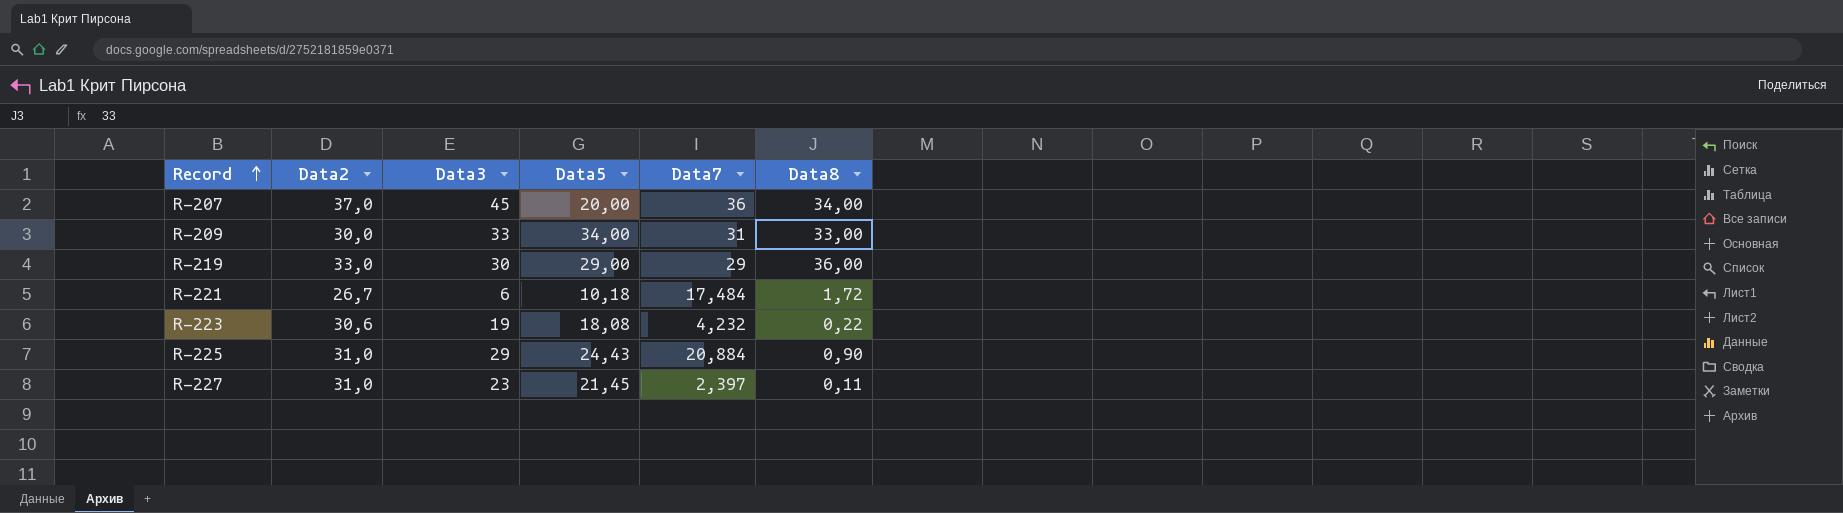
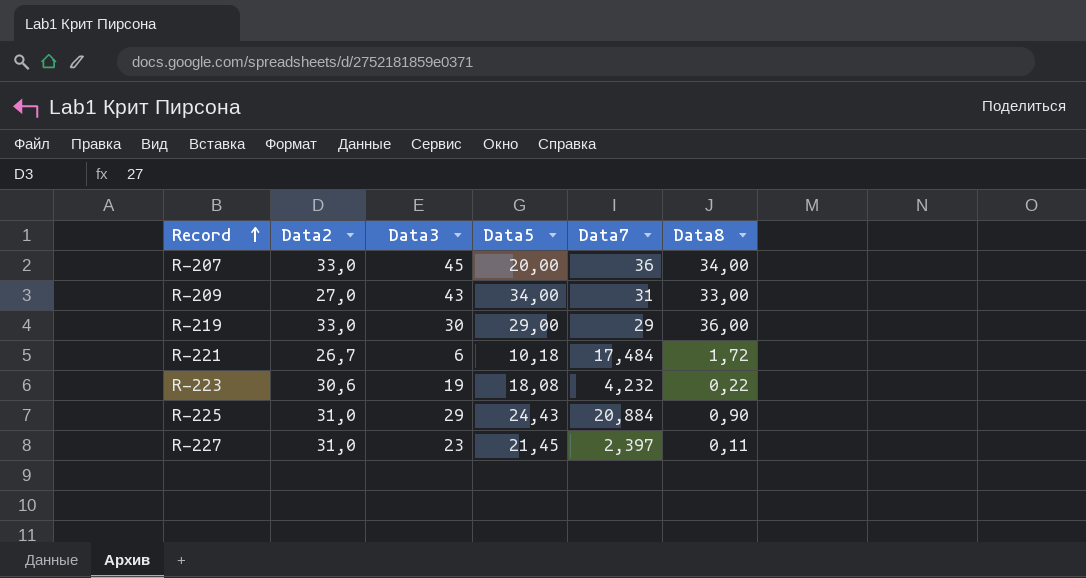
R-207 | Data2: 37,0 -> 33,0
R-209 | Data2: 30,0 -> 27,0
R-209 | Data3: 33 -> 43

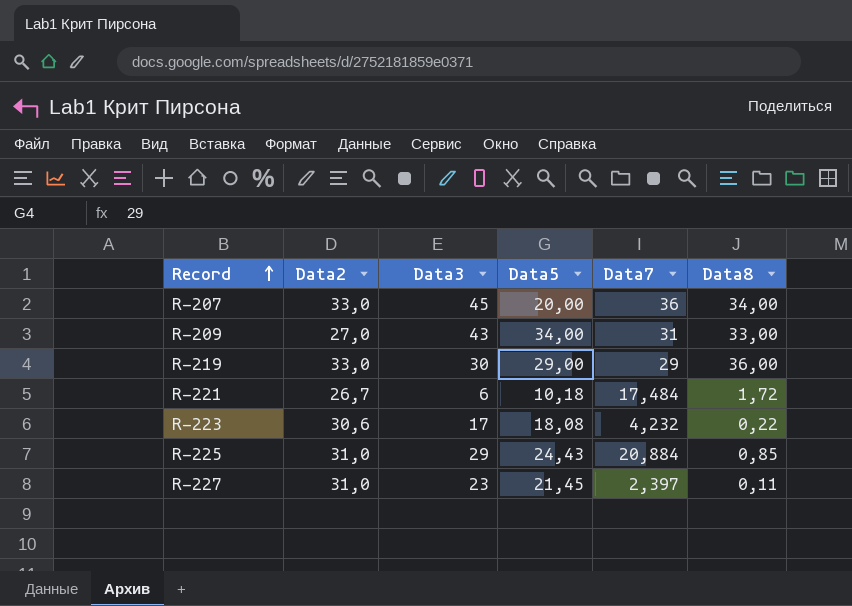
R-223 | Data3: 19 -> 17
R-225 | Data8: 0,90 -> 0,85

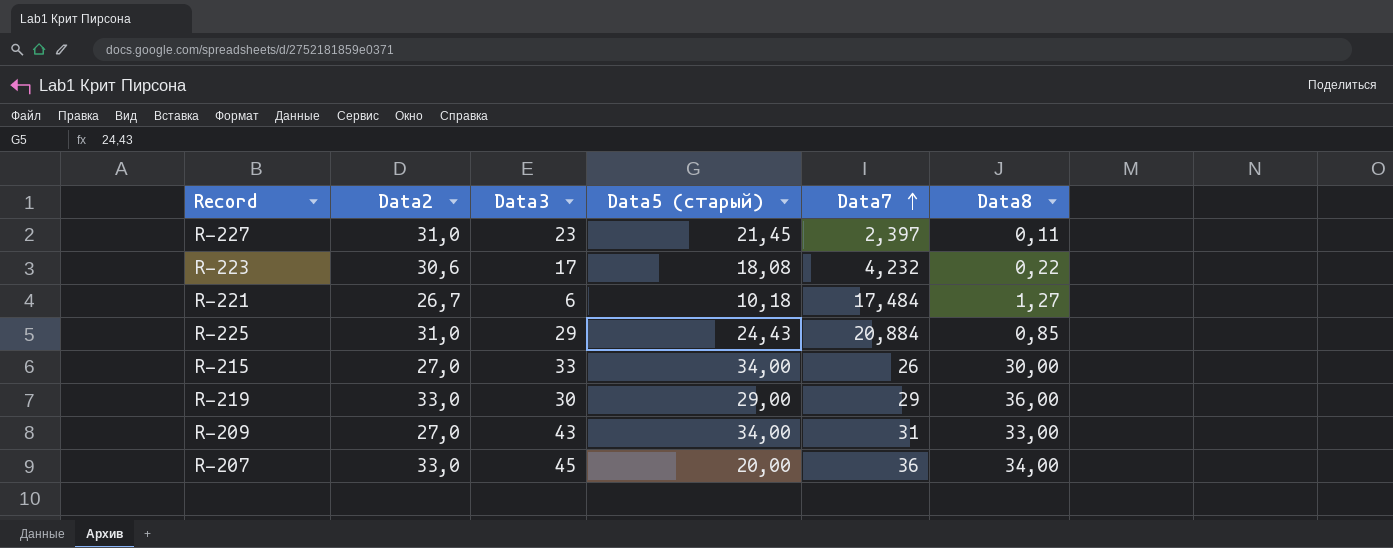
row order: Record ascending -> Data7 ascending
column name: Data5 -> Data5 (старый)
R-221 | Data8: 1,72 -> 1,27
row R-215: none -> 27,0 | 33 | 34,00 | 26 | 30,00

